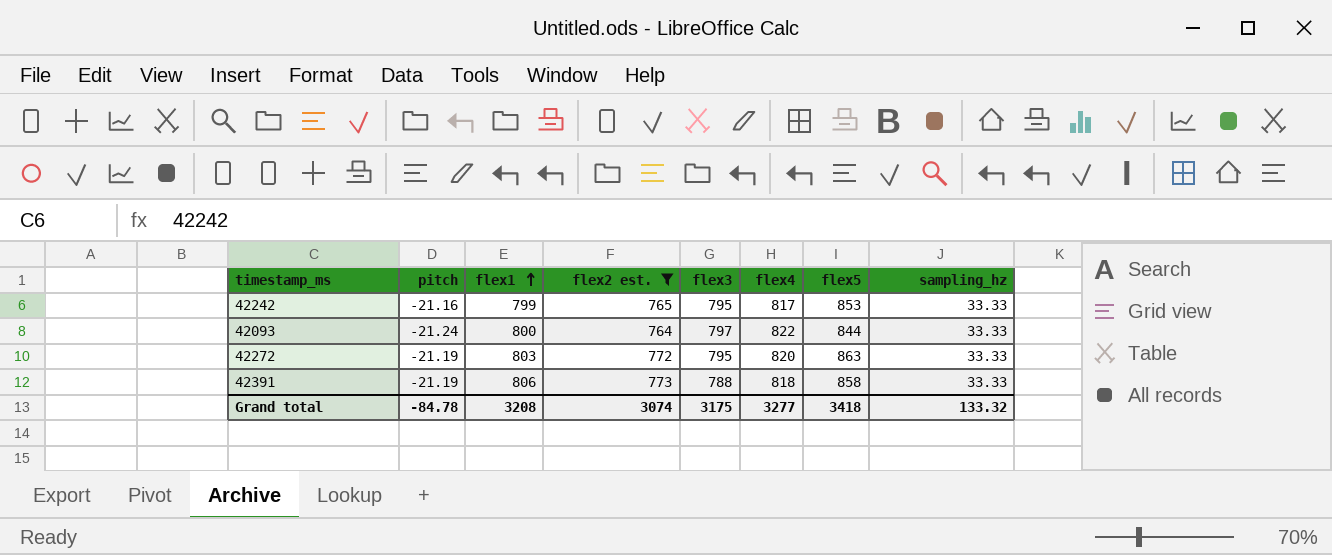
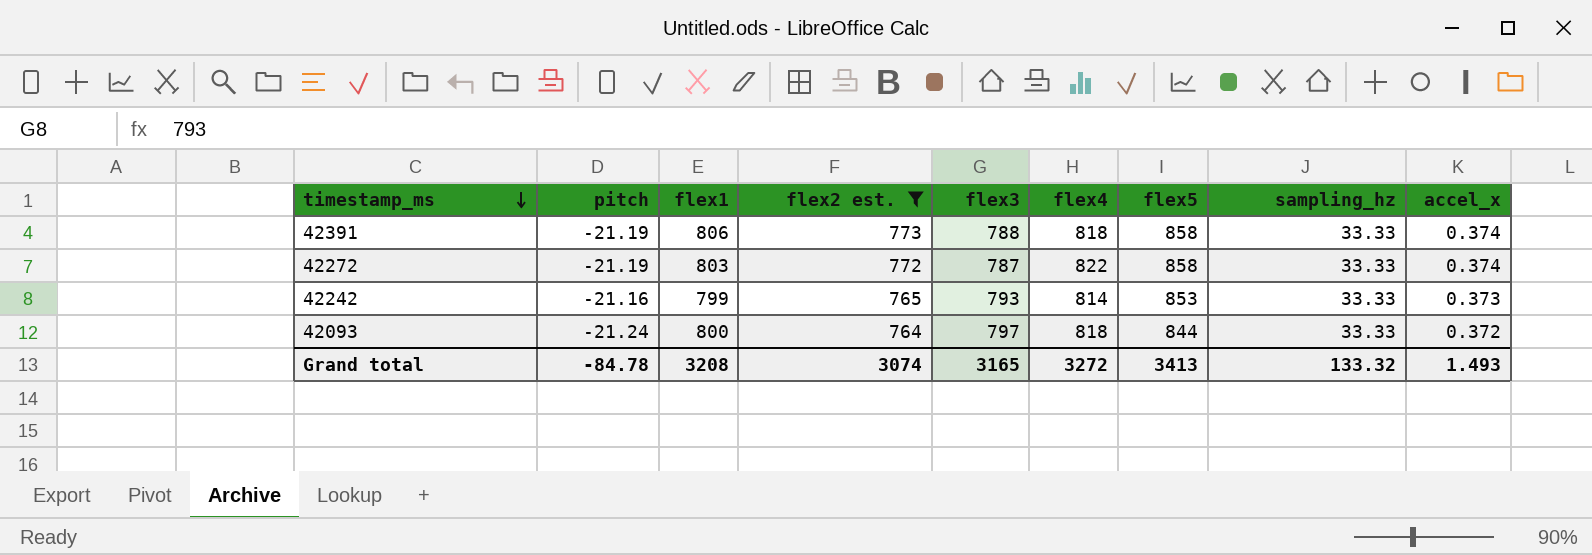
row order: flex1 ascending -> timestamp_ms descending
column accel_x | position: none -> 9
42272 | flex3: 795 -> 787
42272 | flex4: 820 -> 822
42272 | flex5: 863 -> 858
42242 | flex3: 795 -> 793
42242 | flex4: 817 -> 814
42093 | flex4: 822 -> 818
Grand total | flex3: 3175 -> 3165
Grand total | flex4: 3277 -> 3272
Grand total | flex5: 3418 -> 3413

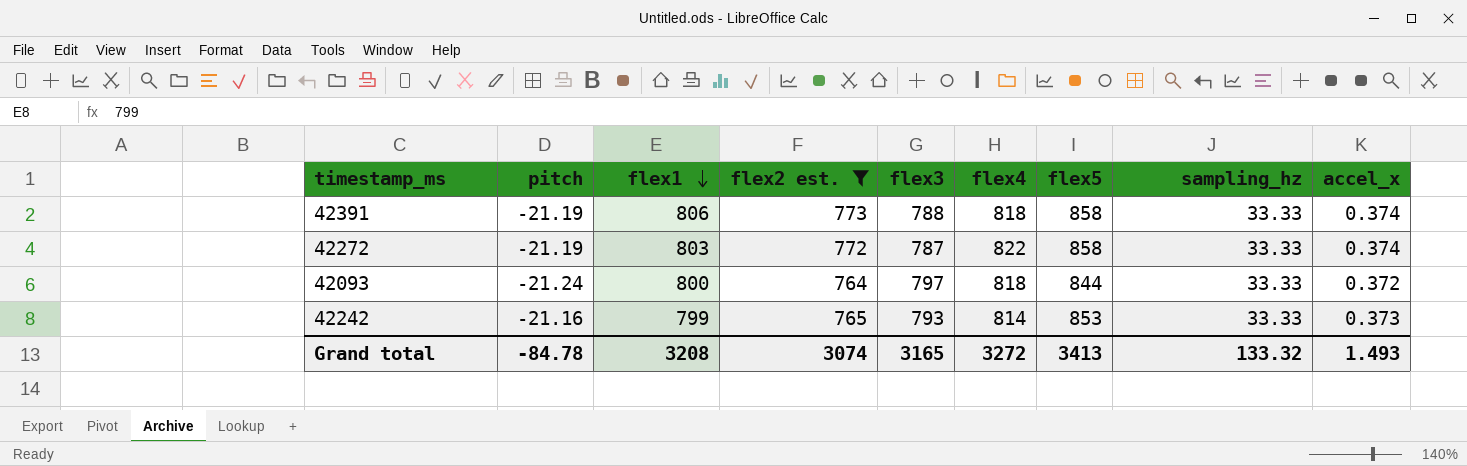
row order: timestamp_ms descending -> flex1 descending

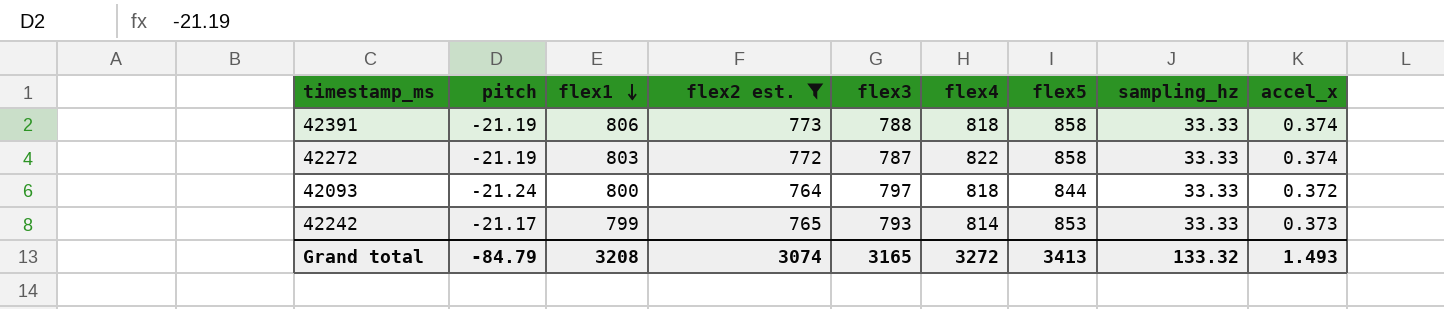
42242 | pitch: -21.16 -> -21.17
Grand total | pitch: -84.78 -> -84.79

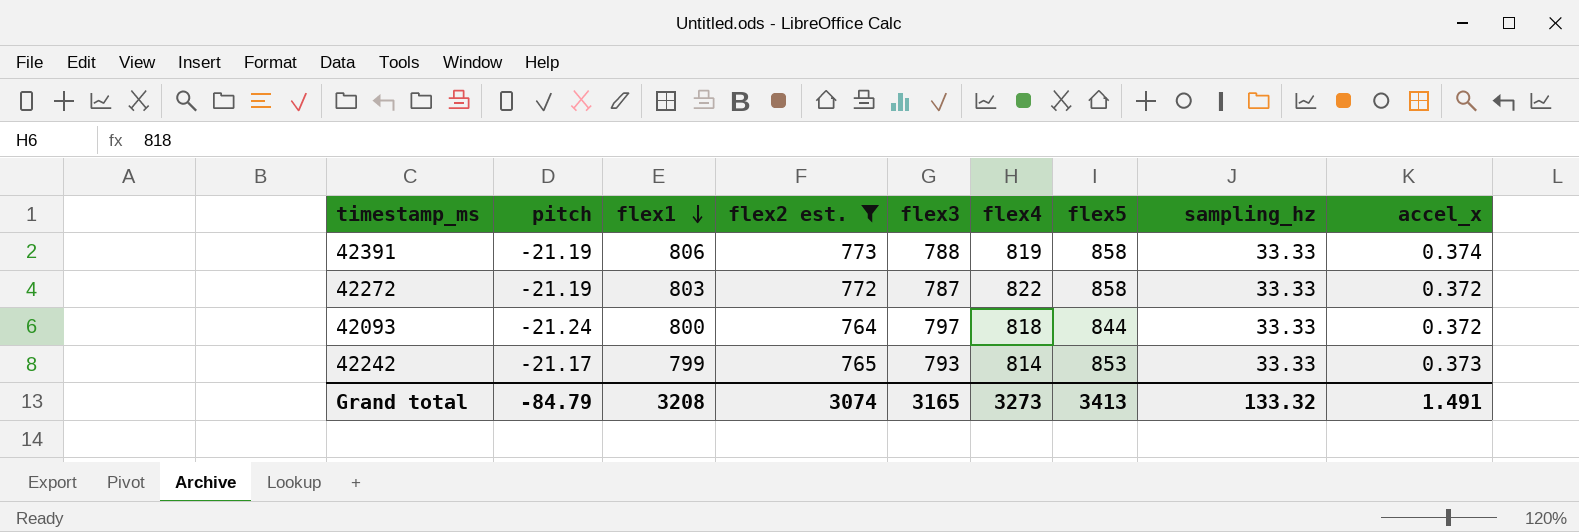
42391 | flex4: 818 -> 819
42272 | accel_x: 0.374 -> 0.372
Grand total | flex4: 3272 -> 3273
Grand total | accel_x: 1.493 -> 1.491

